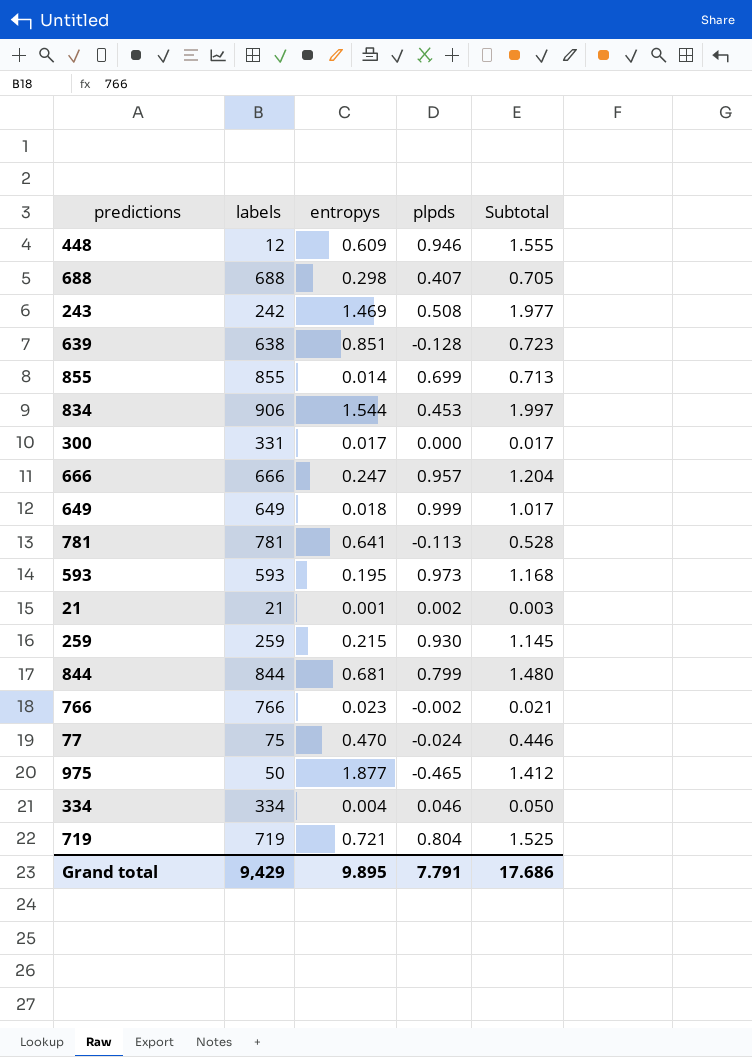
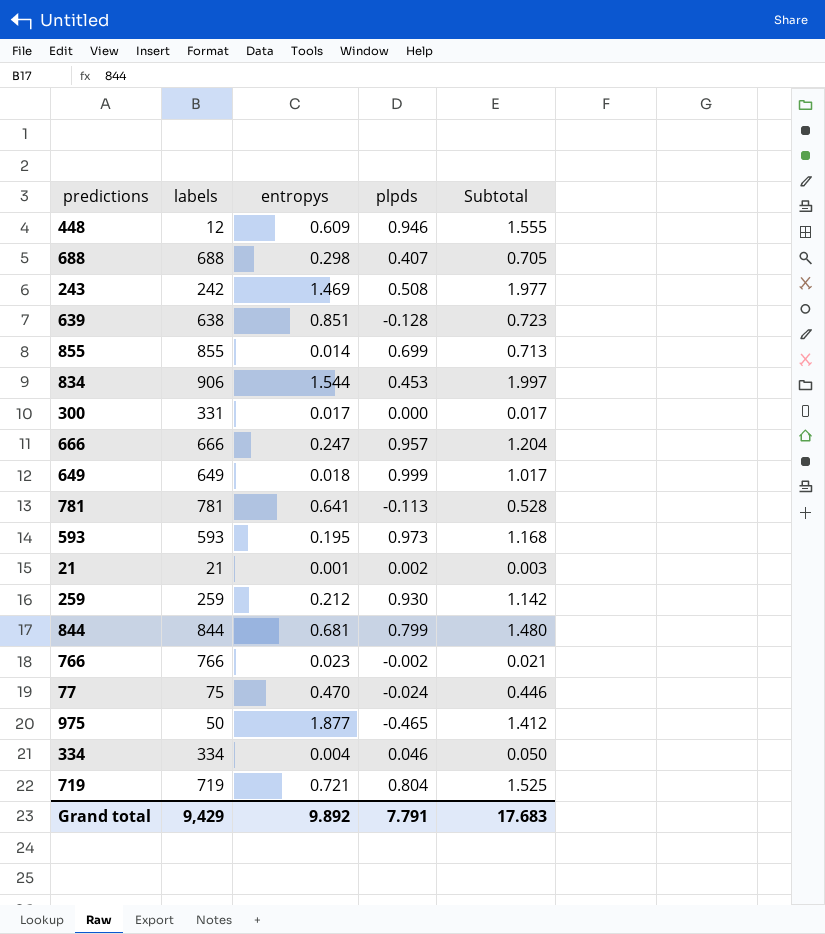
259 | entropys: 0.215 -> 0.212
259 | Subtotal: 1.145 -> 1.142
Grand total | entropys: 9.895 -> 9.892
Grand total | Subtotal: 17.686 -> 17.683

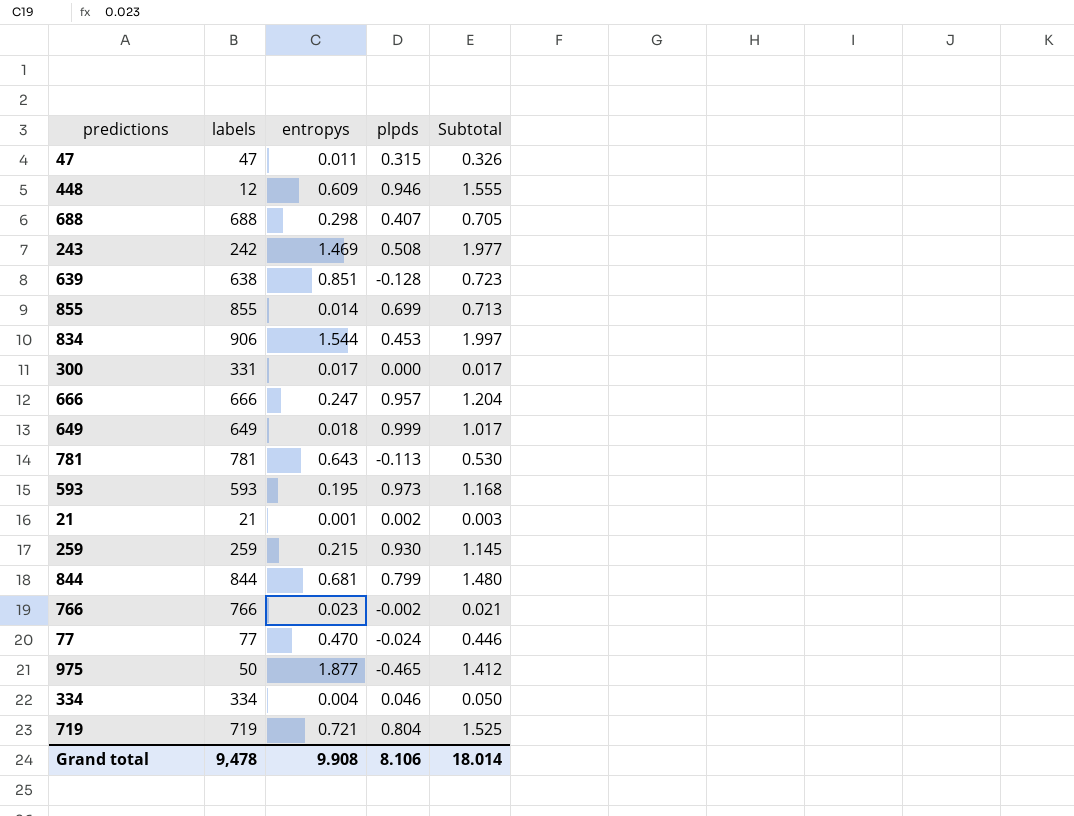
row 47: none -> 47 | 0.011 | 0.315 | 0.326
781 | entropys: 0.641 -> 0.643
781 | Subtotal: 0.528 -> 0.530
259 | entropys: 0.212 -> 0.215
259 | Subtotal: 1.142 -> 1.145
77 | labels: 75 -> 77
Grand total | labels: 9,429 -> 9,478
Grand total | entropys: 9.892 -> 9.908
Grand total | plpds: 7.791 -> 8.106
Grand total | Subtotal: 17.683 -> 18.014

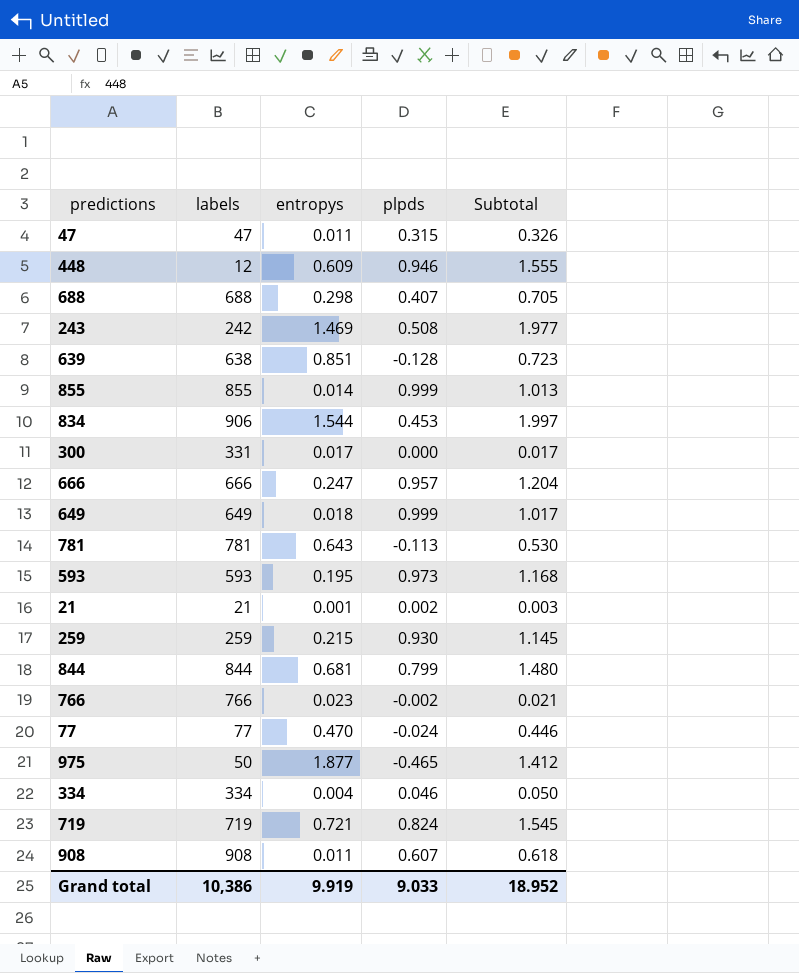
855 | plpds: 0.699 -> 0.999
855 | Subtotal: 0.713 -> 1.013
719 | plpds: 0.804 -> 0.824
719 | Subtotal: 1.525 -> 1.545
row 908: none -> 908 | 0.011 | 0.607 | 0.618
Grand total | labels: 9,478 -> 10,386
Grand total | entropys: 9.908 -> 9.919
Grand total | plpds: 8.106 -> 9.033
Grand total | Subtotal: 18.014 -> 18.952

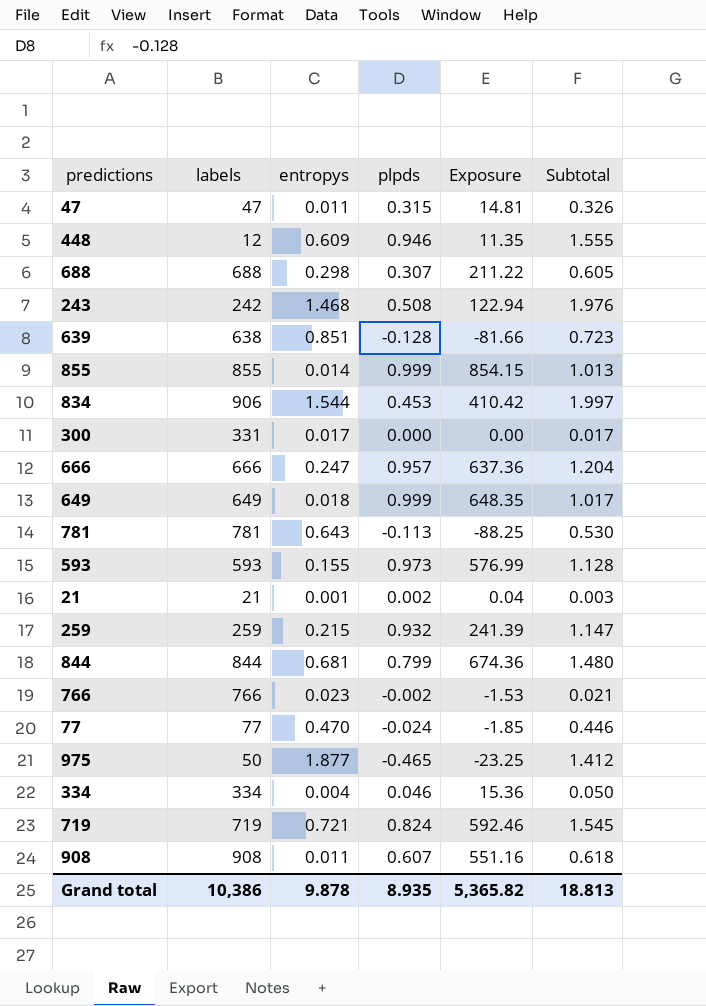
column Exposure | formula: none -> [labels] * [plpds]
688 | plpds: 0.407 -> 0.307
688 | Subtotal: 0.705 -> 0.605
243 | entropys: 1.469 -> 1.468
243 | Subtotal: 1.977 -> 1.976
593 | entropys: 0.195 -> 0.155
593 | Subtotal: 1.168 -> 1.128
259 | plpds: 0.930 -> 0.932
259 | Subtotal: 1.145 -> 1.147
Grand total | entropys: 9.919 -> 9.878
Grand total | plpds: 9.033 -> 8.935
Grand total | Subtotal: 18.952 -> 18.813

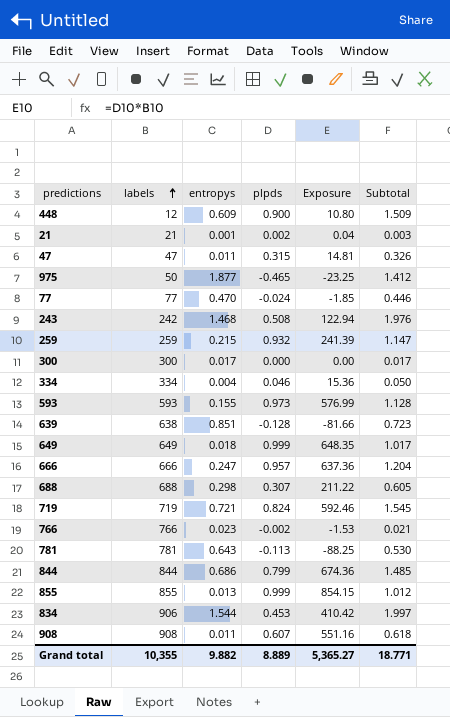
row order: none -> labels ascending
448 | plpds: 0.946 -> 0.900
448 | Exposure: 11.35 -> 10.80
448 | Subtotal: 1.555 -> 1.509
300 | labels: 331 -> 300
844 | entropys: 0.681 -> 0.686
844 | Subtotal: 1.480 -> 1.485
855 | entropys: 0.014 -> 0.013
855 | Subtotal: 1.013 -> 1.012
Grand total | labels: 10,386 -> 10,355
Grand total | entropys: 9.878 -> 9.882
Grand total | plpds: 8.935 -> 8.889
Grand total | Exposure: 5,365.82 -> 5,365.27
Grand total | Subtotal: 18.813 -> 18.771

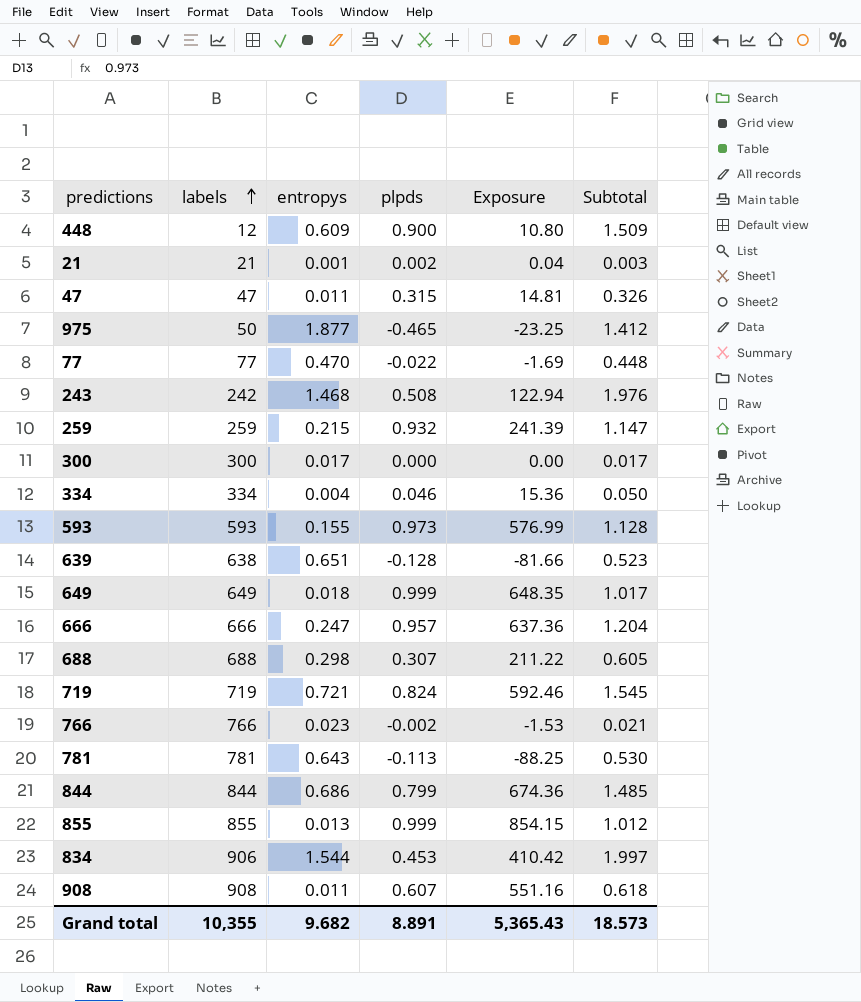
77 | plpds: -0.024 -> -0.022
77 | Exposure: -1.85 -> -1.69
77 | Subtotal: 0.446 -> 0.448
639 | entropys: 0.851 -> 0.651
639 | Subtotal: 0.723 -> 0.523
Grand total | entropys: 9.882 -> 9.682
Grand total | plpds: 8.889 -> 8.891
Grand total | Exposure: 5,365.27 -> 5,365.43
Grand total | Subtotal: 18.771 -> 18.573

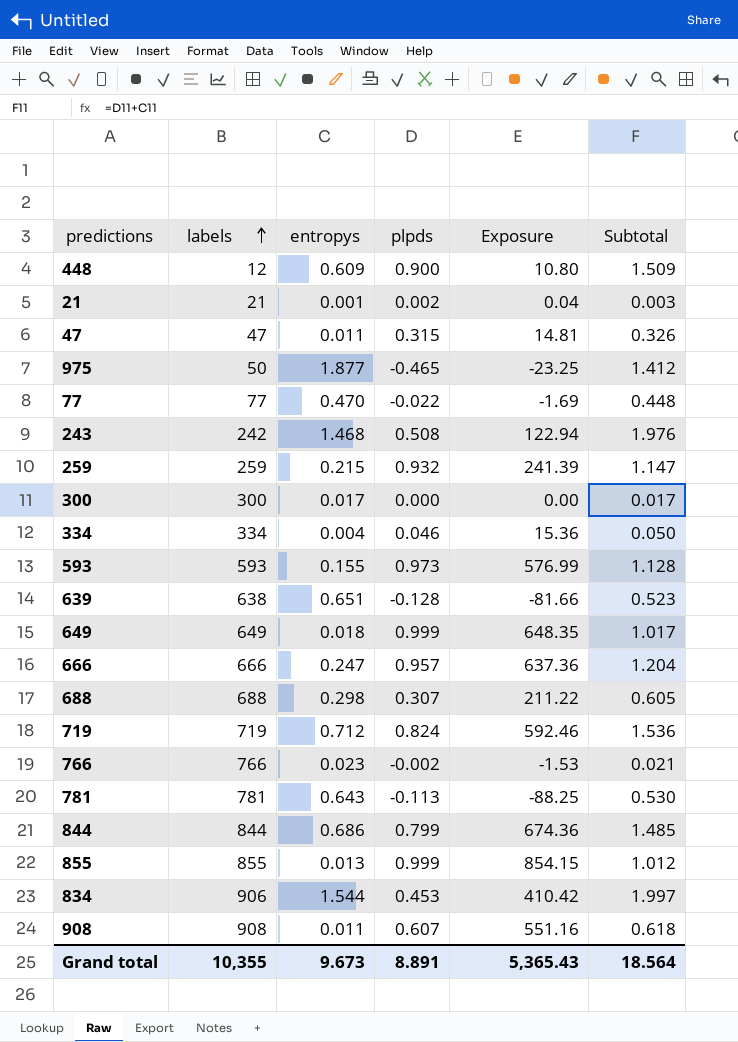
719 | entropys: 0.721 -> 0.712
719 | Subtotal: 1.545 -> 1.536
Grand total | entropys: 9.682 -> 9.673
Grand total | Subtotal: 18.573 -> 18.564

